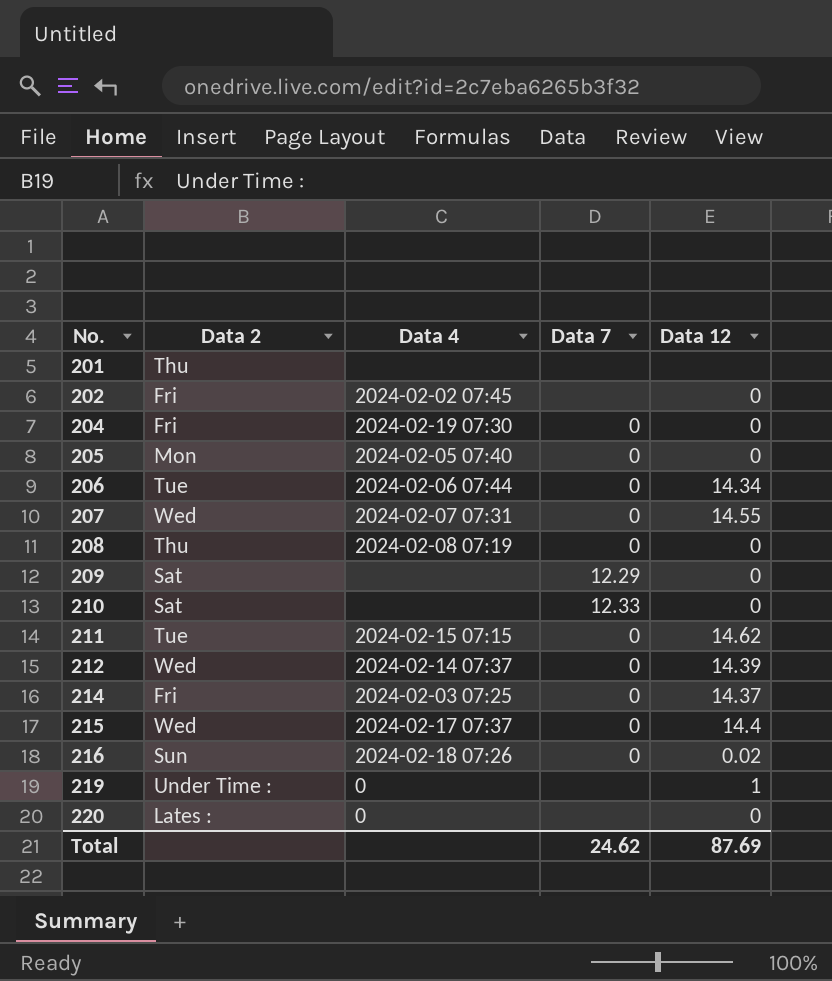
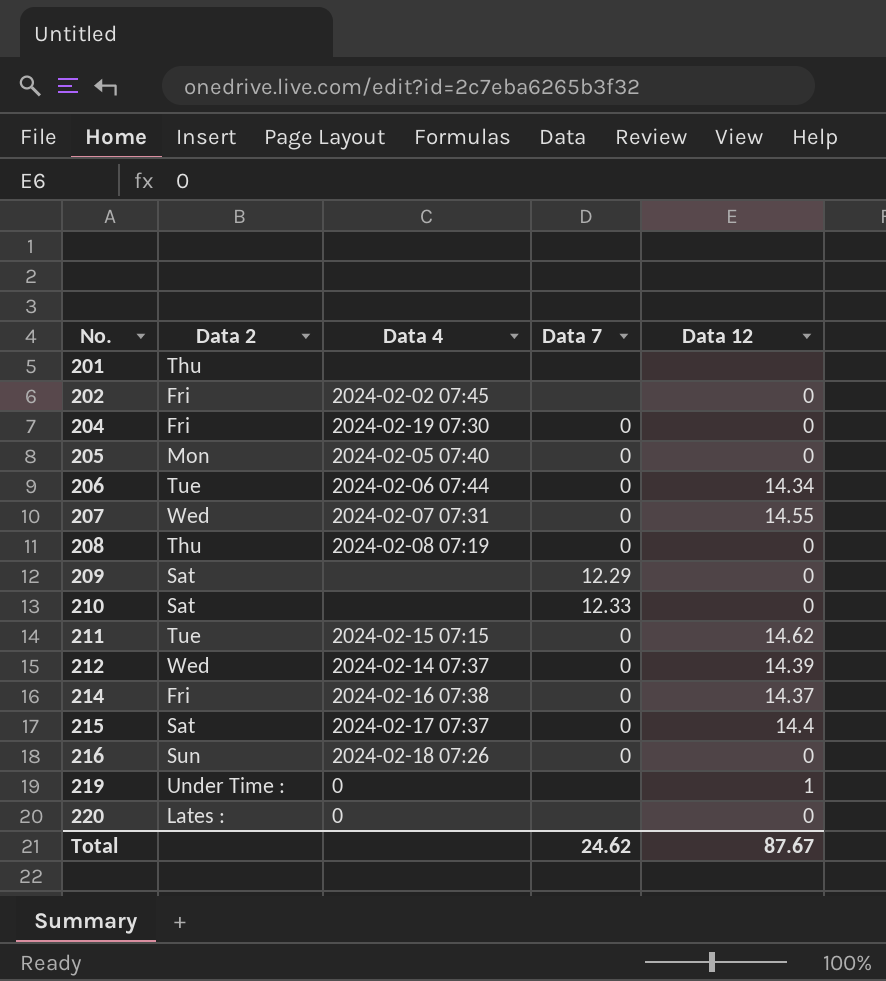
214 | Data 4: 2024-02-03 07:25 -> 2024-02-16 07:38
215 | Data 2: Wed -> Sat
216 | Data 12: 0.02 -> 0
Total | Data 12: 87.69 -> 87.67

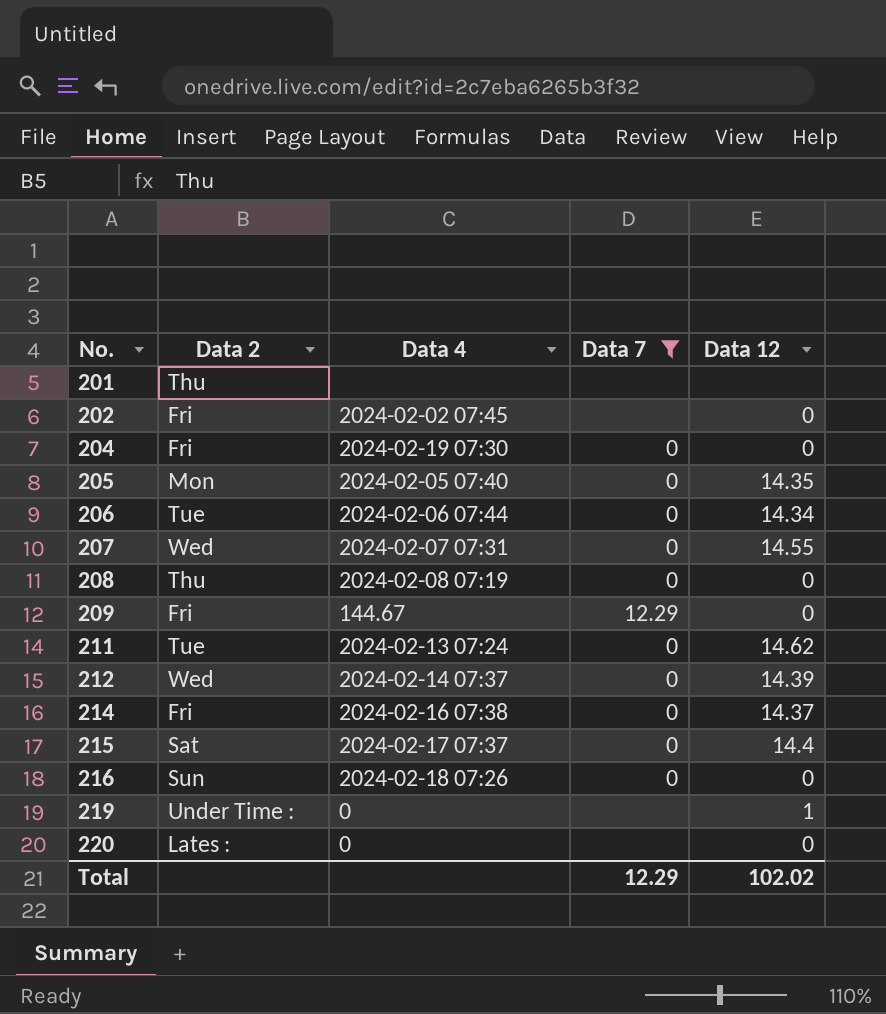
filter: none -> Data 7 != 12.33
205 | Data 12: 0 -> 14.35
209 | Data 2: Sat -> Fri
209 | Data 4: none -> 144.67
211 | Data 4: 2024-02-15 07:15 -> 2024-02-13 07:24
Total | Data 7: 24.62 -> 12.29
Total | Data 12: 87.67 -> 102.02

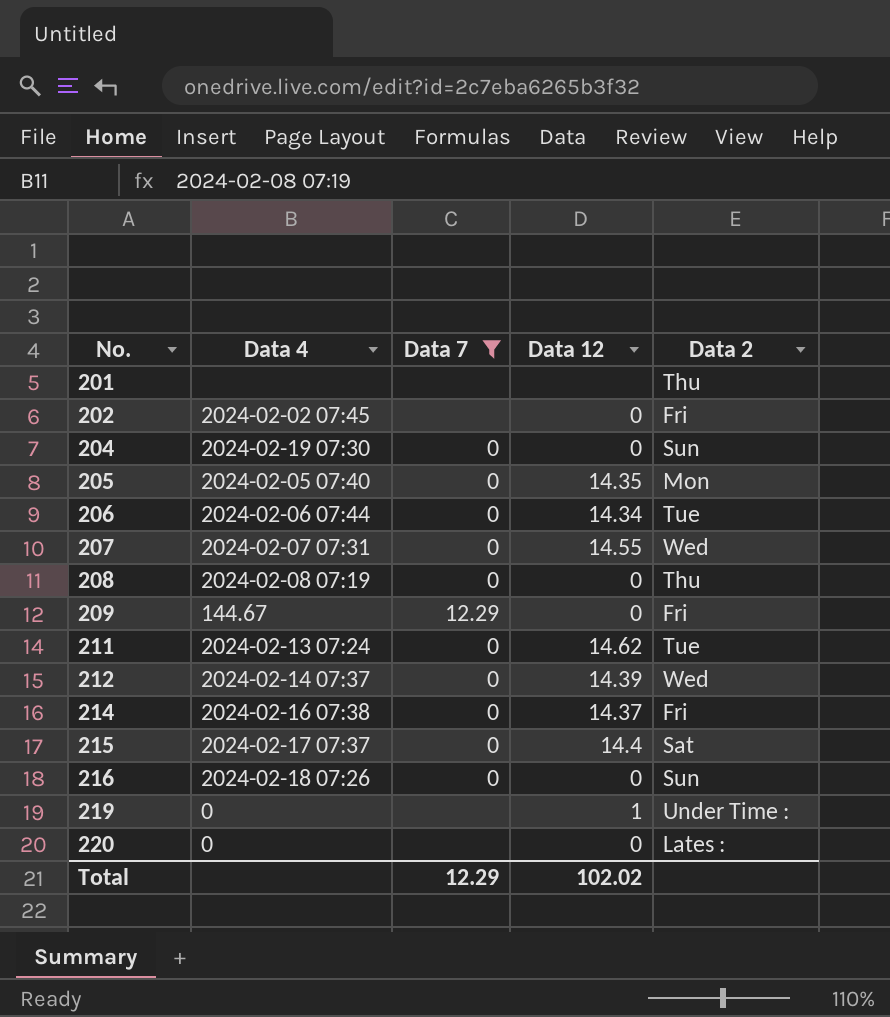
column Data 2 | position: 2 -> 5
204 | Data 2: Fri -> Sun

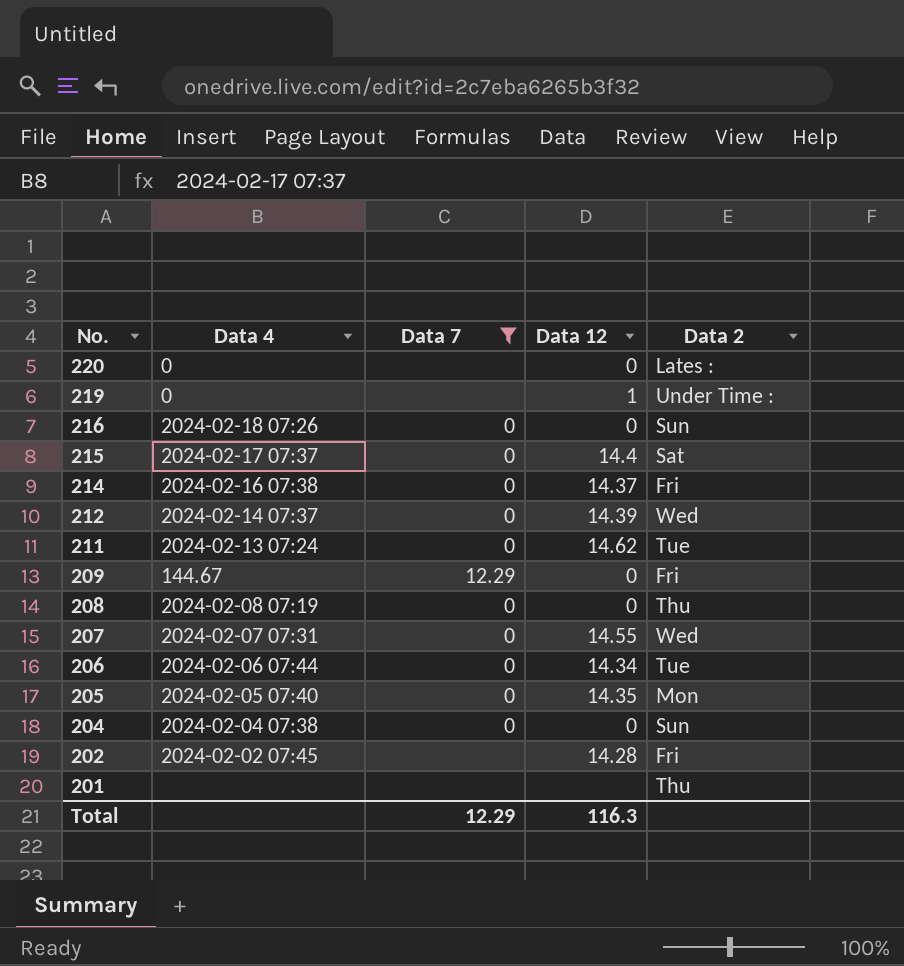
row order: No. ascending -> No. descending
204 | Data 4: 2024-02-19 07:30 -> 2024-02-04 07:38
202 | Data 12: 0 -> 14.28
Total | Data 12: 102.02 -> 116.3

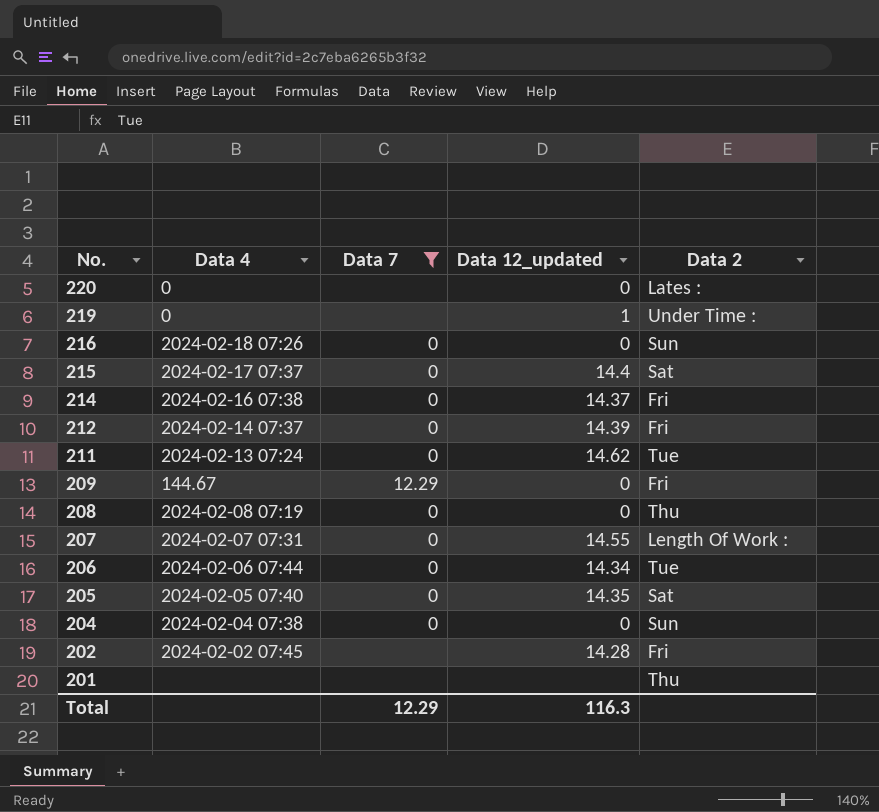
column name: Data 12 -> Data 12_updated
212 | Data 2: Wed -> Fri
207 | Data 2: Wed -> Length Of Work :
205 | Data 2: Mon -> Sat

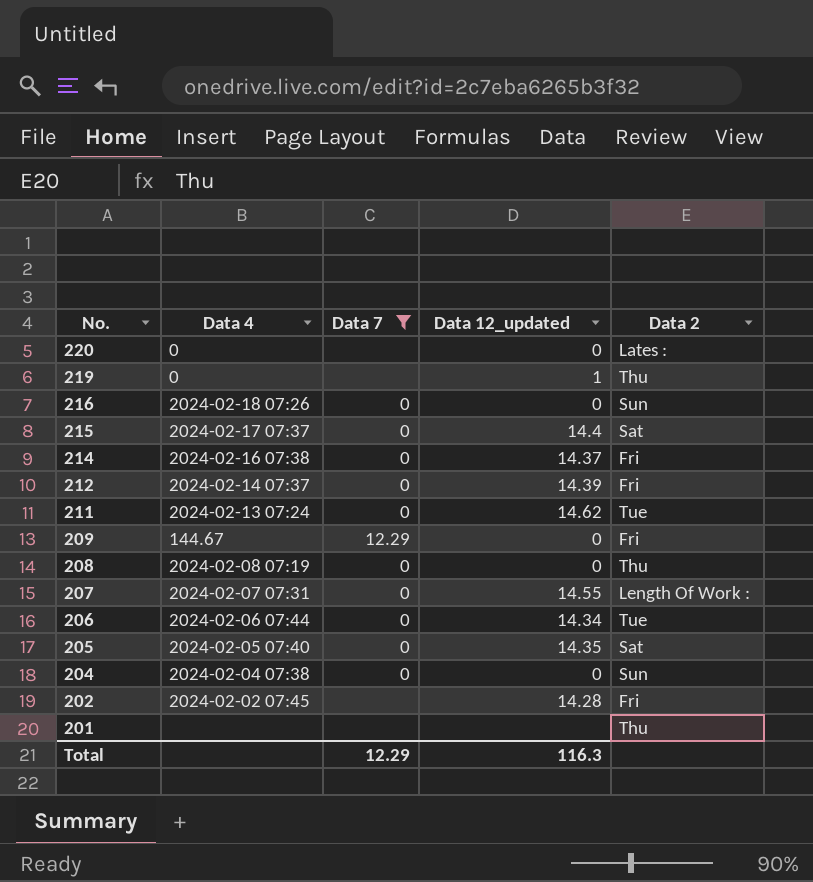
219 | Data 2: Under Time : -> Thu

